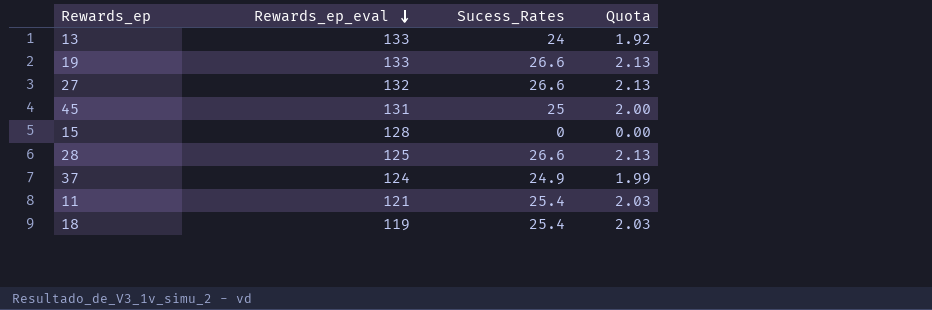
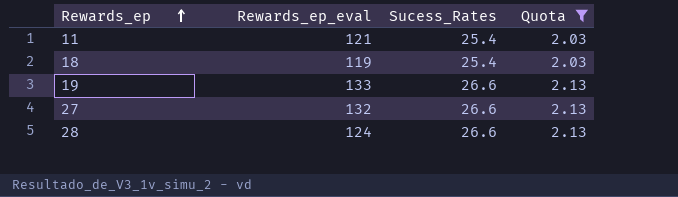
filter: none -> Quota >= 2.03
row order: Rewards_ep_eval descending -> Rewards_ep ascending
28 | Rewards_ep_eval: 125 -> 124

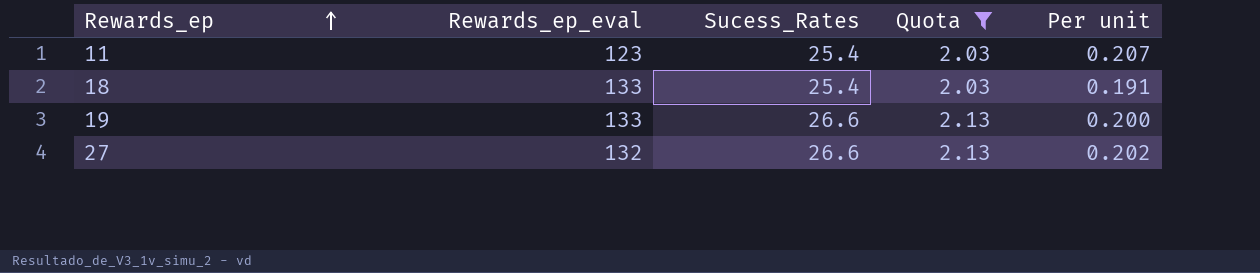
column Per unit | formula: none -> [Sucess_Rates] / [Rewards_ep_eval]
row 28: 124 | 26.6 | 2.13 -> none
11 | Rewards_ep_eval: 121 -> 123
18 | Rewards_ep_eval: 119 -> 133

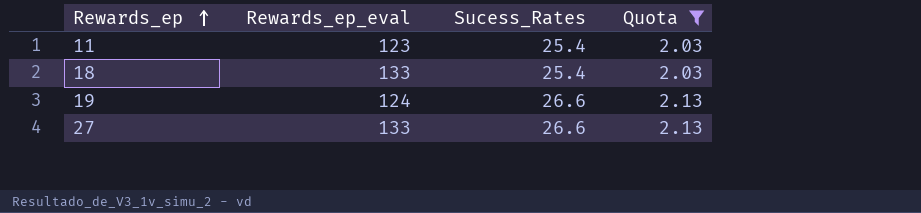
column Per unit | formula: [Sucess_Rates] / [Rewards_ep_eval] -> none
19 | Rewards_ep_eval: 133 -> 124
27 | Rewards_ep_eval: 132 -> 133

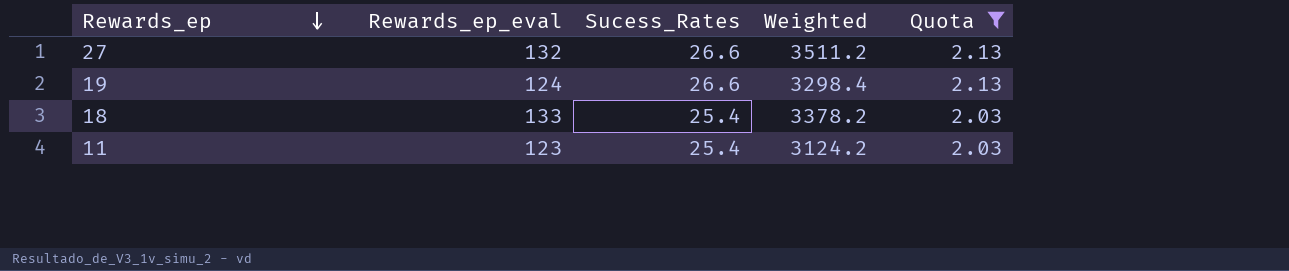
row order: Rewards_ep ascending -> Rewards_ep descending
column Weighted | formula: none -> [Rewards_ep_eval] * [Sucess_Rates]
27 | Rewards_ep_eval: 133 -> 132

